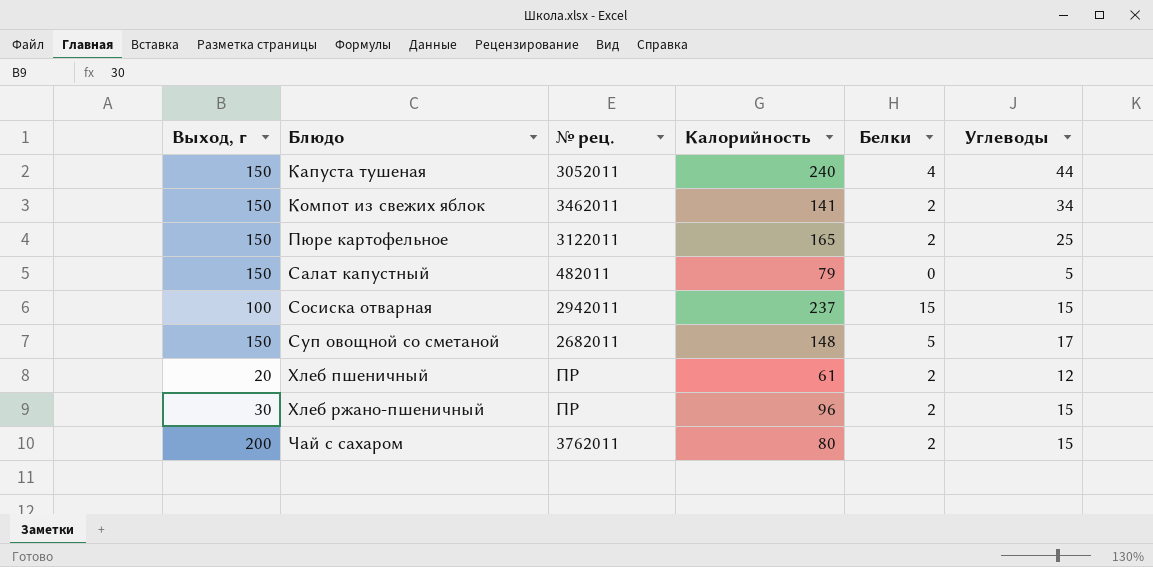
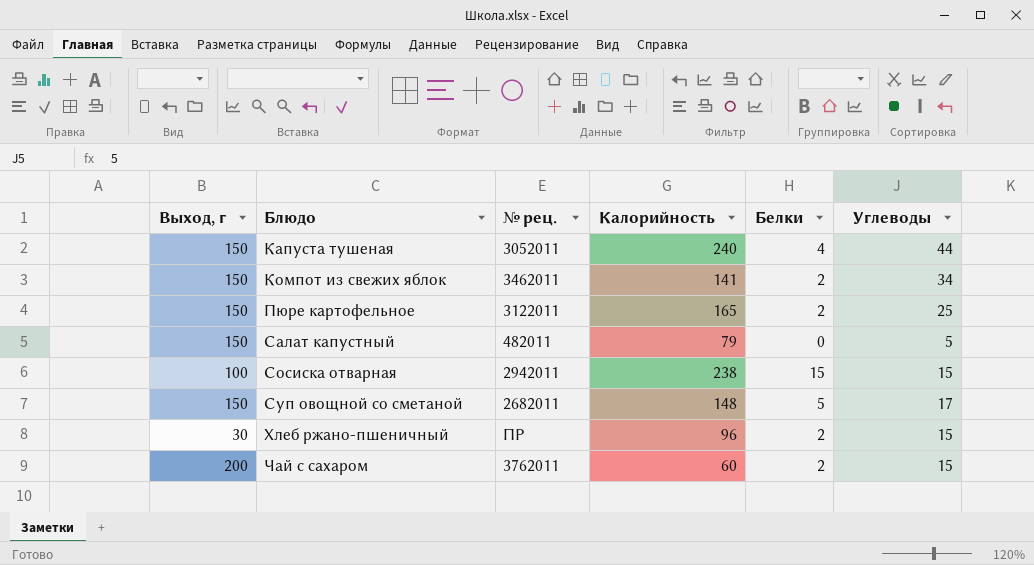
row Хлеб пшеничный: 20 | ПР | 61 | 2 | 12 -> none
Сосиска отварная | Калорийность: 237 -> 238
Чай с сахаром | Калорийность: 80 -> 60

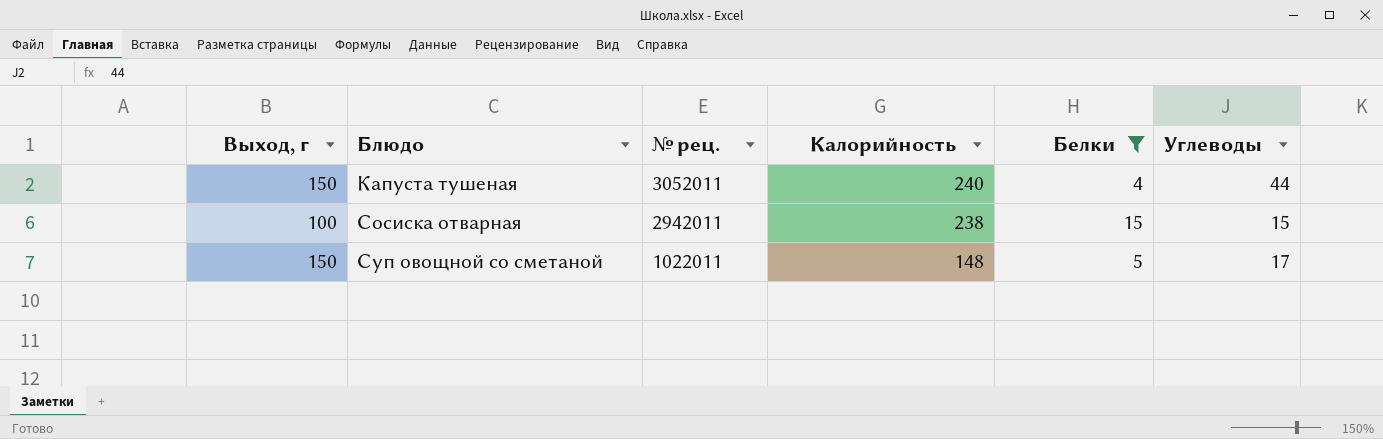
filter: none -> Белки >= 4
Суп овощной со сметаной | № рец.: 2682011 -> 1022011

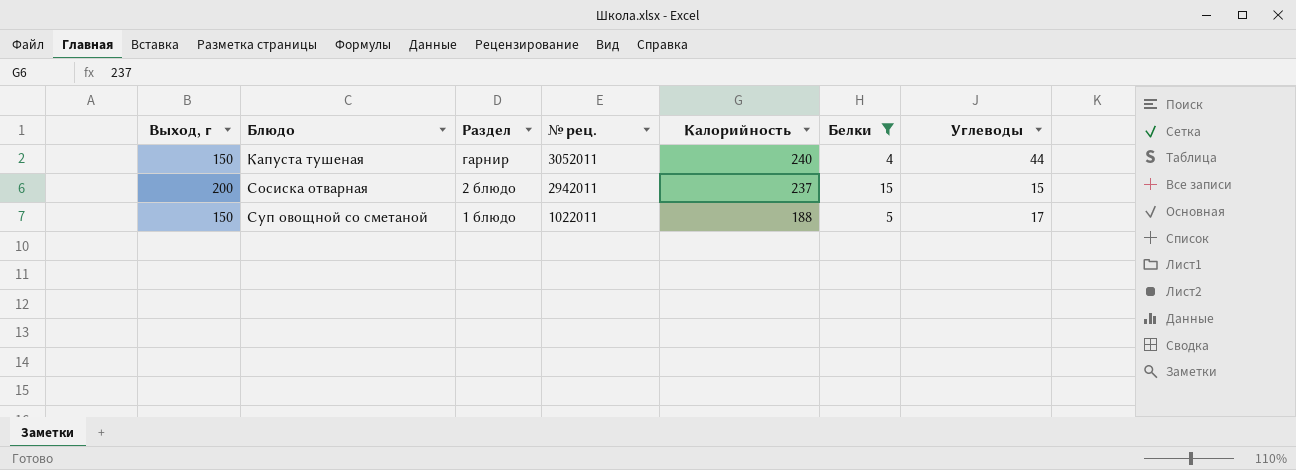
column Раздел | position: none -> 3
Сосиска отварная | Выход, г: 100 -> 200
Сосиска отварная | Калорийность: 238 -> 237
Суп овощной со сметаной | Калорийность: 148 -> 188

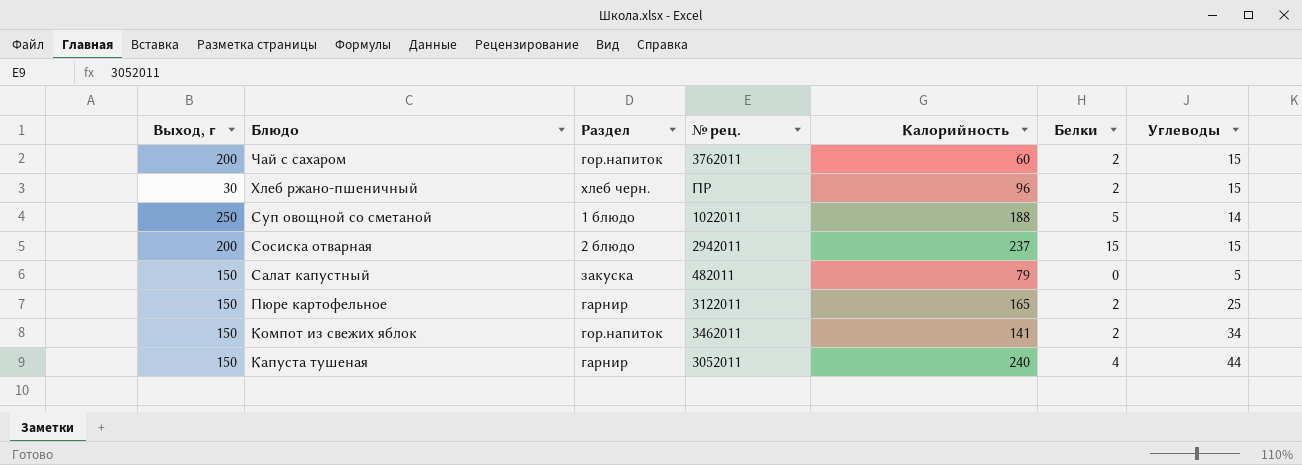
filter: Белки >= 4 -> none
row order: Блюдо ascending -> Блюдо descending
Суп овощной со сметаной | Выход, г: 150 -> 250
Суп овощной со сметаной | Углеводы: 17 -> 14

